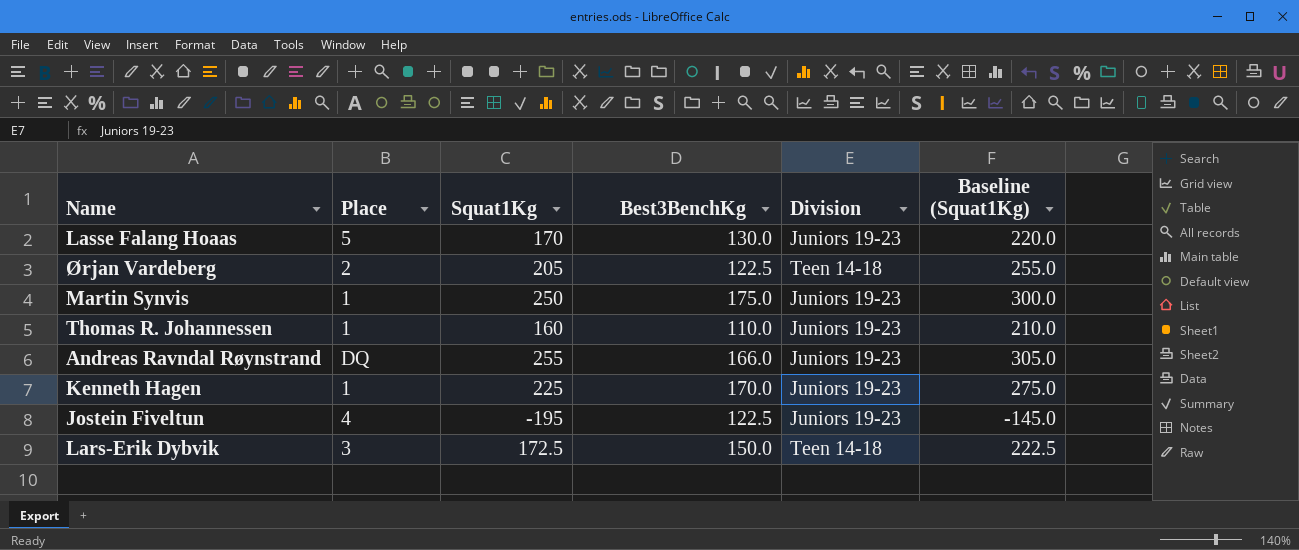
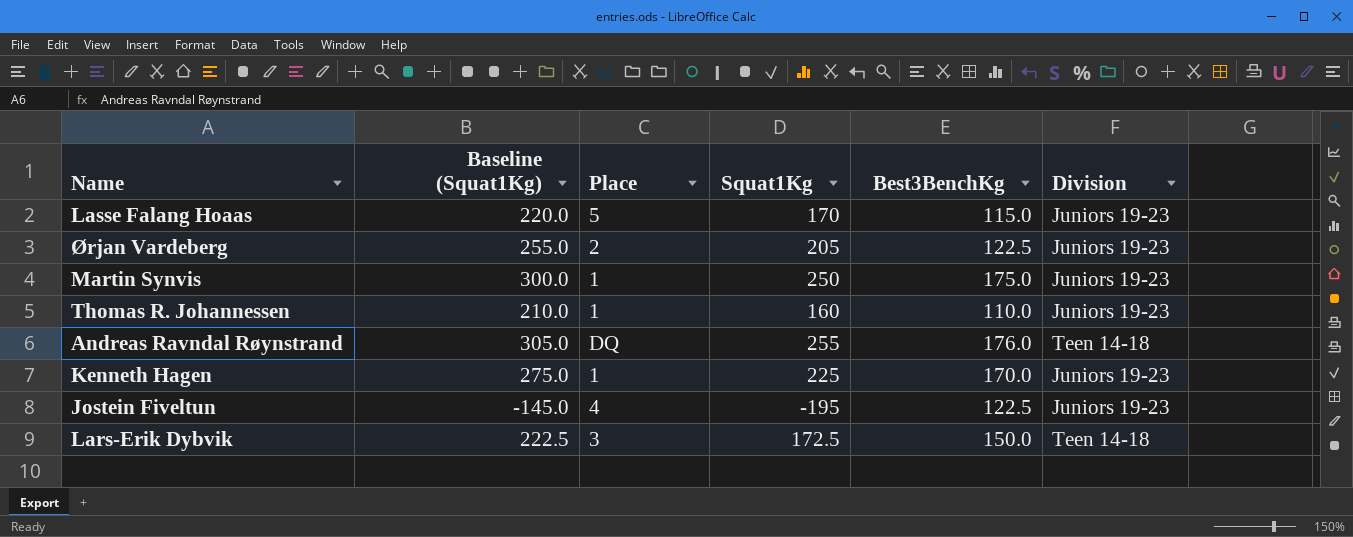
column Baseline (Squat1Kg) | position: 6 -> 2
Lasse Falang Hoaas | Best3BenchKg: 130.0 -> 115.0
Ørjan Vardeberg | Division: Teen 14-18 -> Juniors 19-23
Andreas Ravndal Røynstrand | Best3BenchKg: 166.0 -> 176.0
Andreas Ravndal Røynstrand | Division: Juniors 19-23 -> Teen 14-18

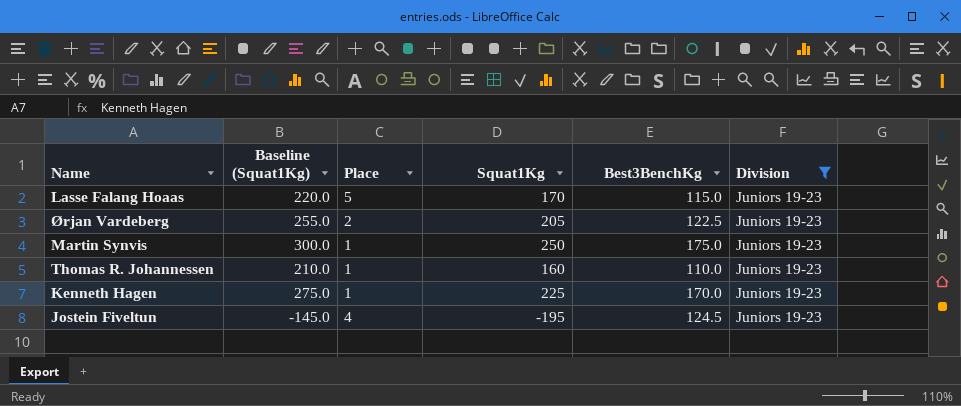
filter: none -> Division = Juniors 19-23
Jostein Fiveltun | Best3BenchKg: 122.5 -> 124.5

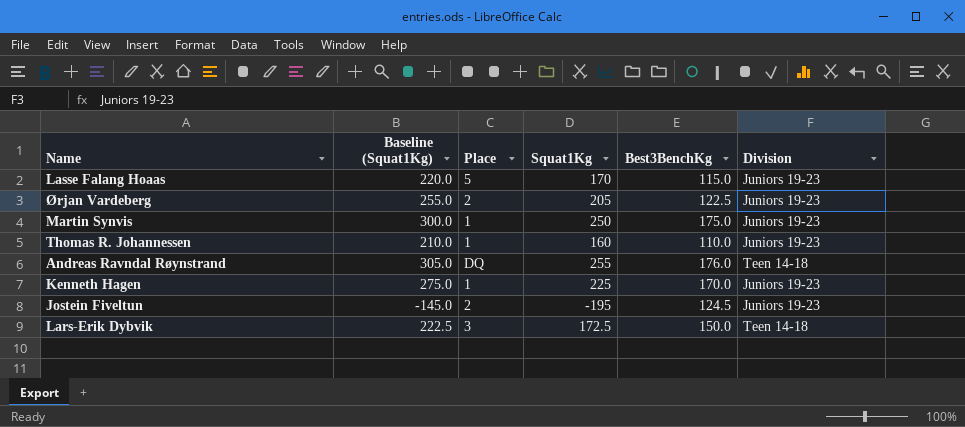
filter: Division = Juniors 19-23 -> none
Jostein Fiveltun | Place: 4 -> 2

